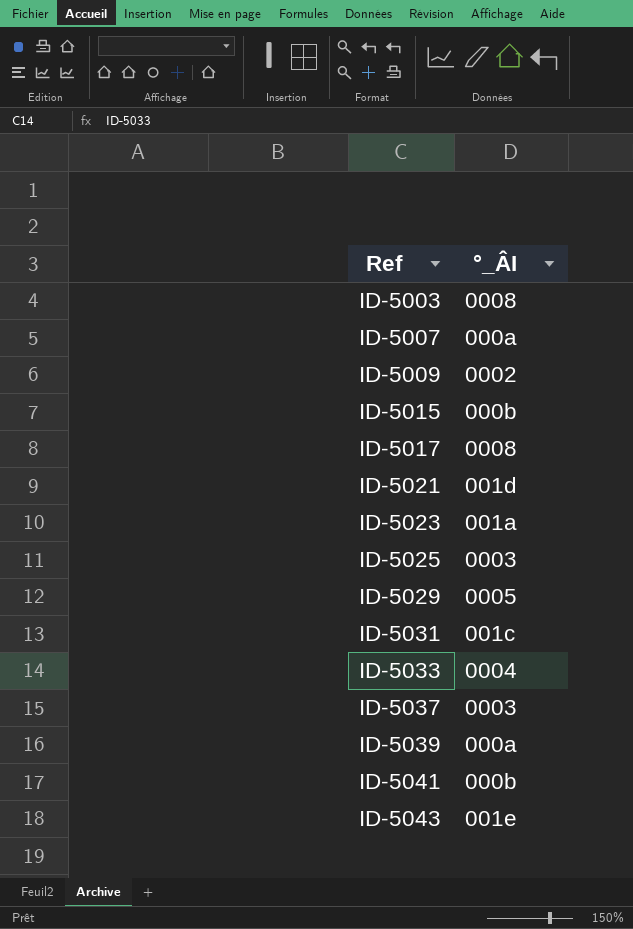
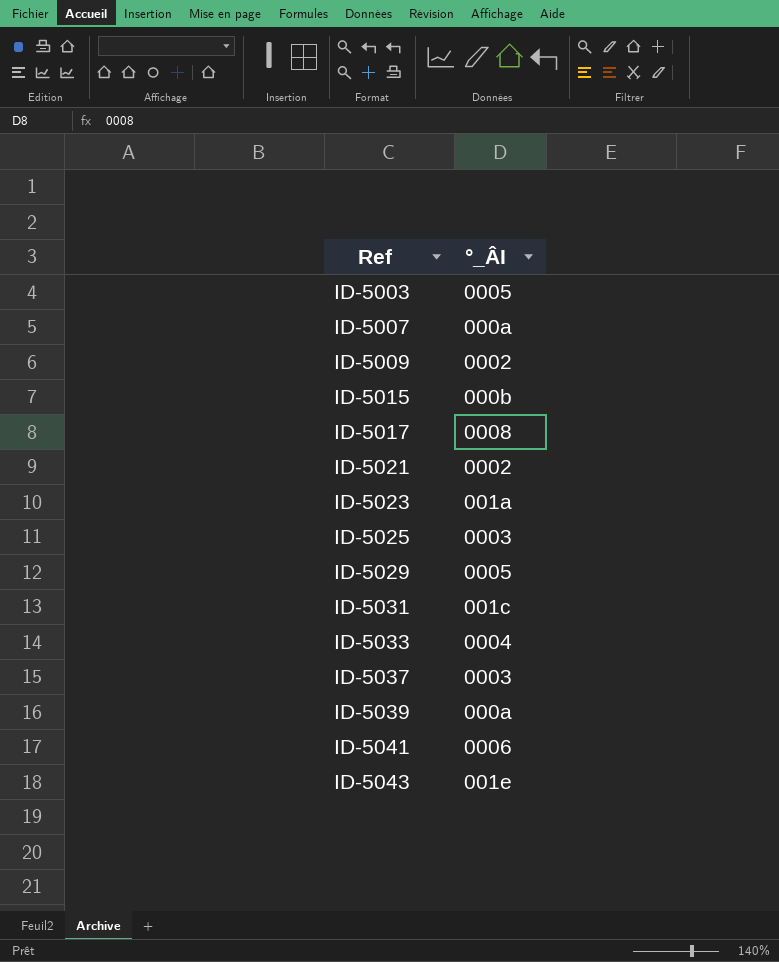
ID-5003 | °_ÂI: 0008 -> 0005
ID-5021 | °_ÂI: 001d -> 0002
ID-5041 | °_ÂI: 000b -> 0006

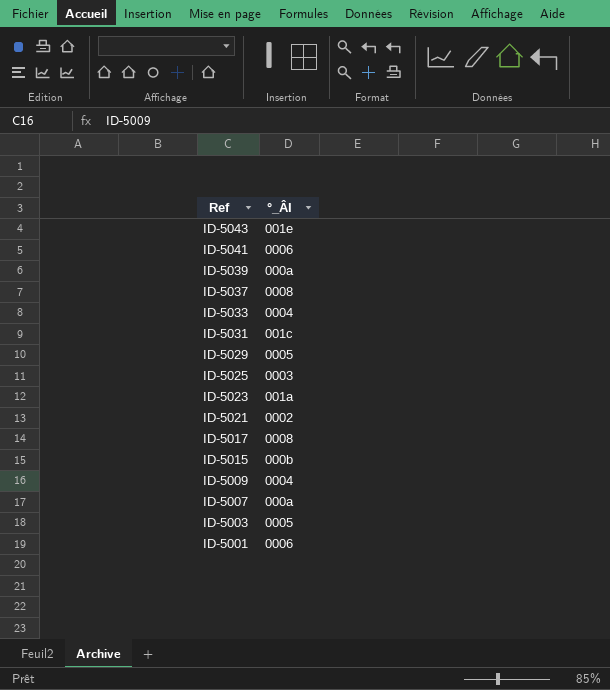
row order: Ref ascending -> Ref descending
ID-5037 | °_ÂI: 0003 -> 0008
ID-5009 | °_ÂI: 0002 -> 0004
row ID-5001: none -> 0006

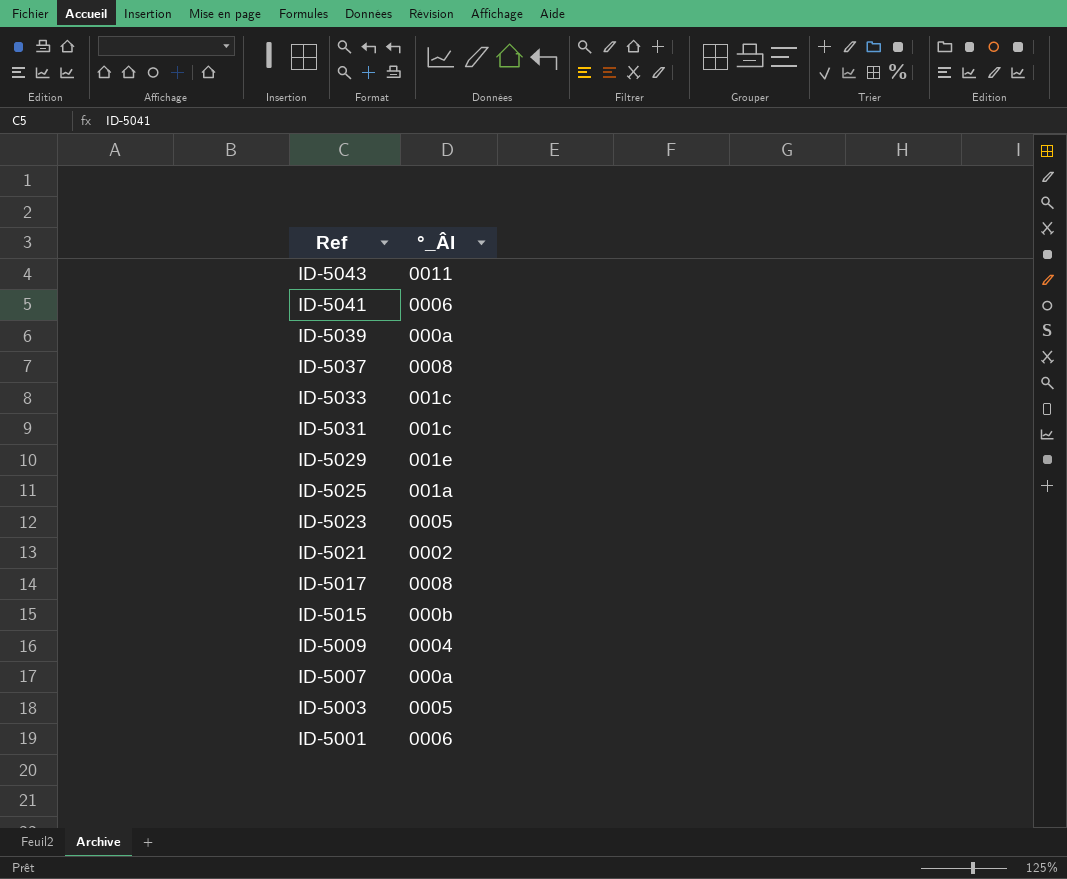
ID-5043 | °_ÂI: 001e -> 0011
ID-5033 | °_ÂI: 0004 -> 001c
ID-5029 | °_ÂI: 0005 -> 001e
ID-5025 | °_ÂI: 0003 -> 001a
ID-5023 | °_ÂI: 001a -> 0005

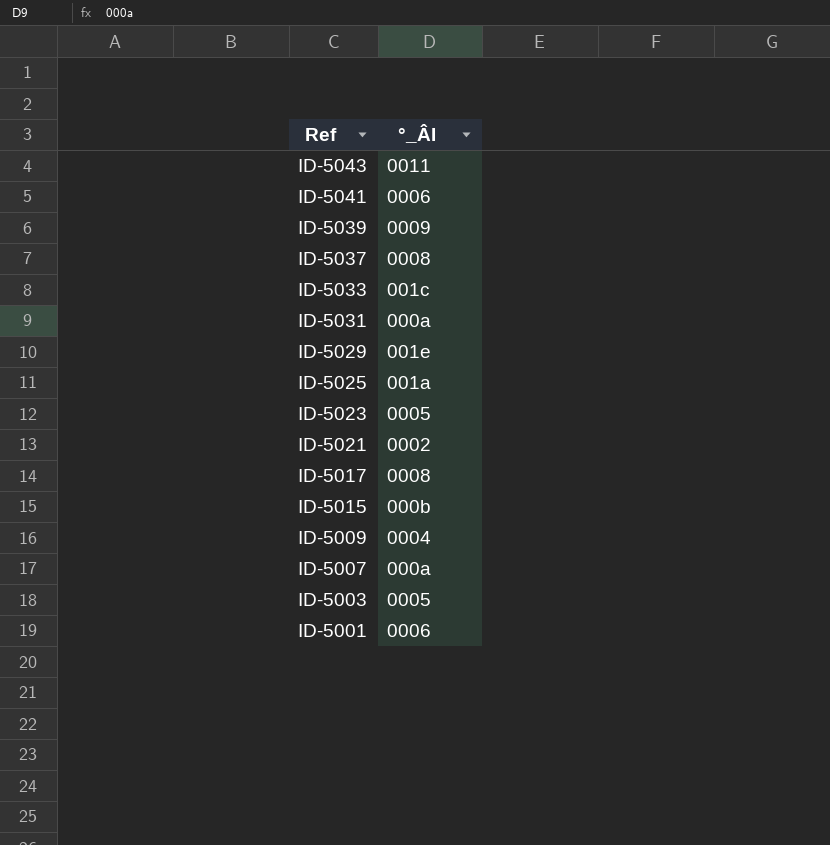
ID-5039 | °_ÂI: 000a -> 0009
ID-5031 | °_ÂI: 001c -> 000a

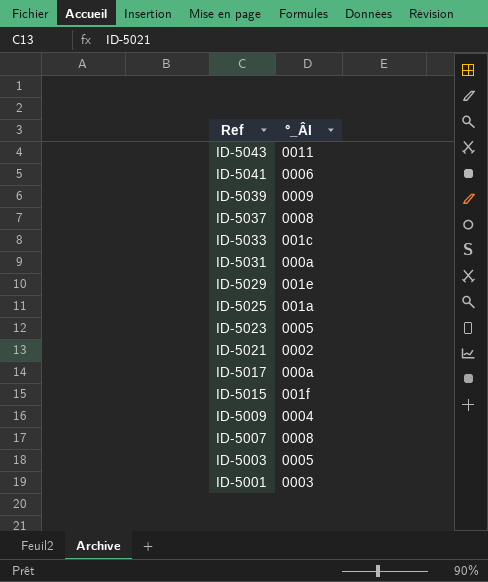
ID-5017 | °_ÂI: 0008 -> 000a
ID-5015 | °_ÂI: 000b -> 001f
ID-5007 | °_ÂI: 000a -> 0008
ID-5001 | °_ÂI: 0006 -> 0003

